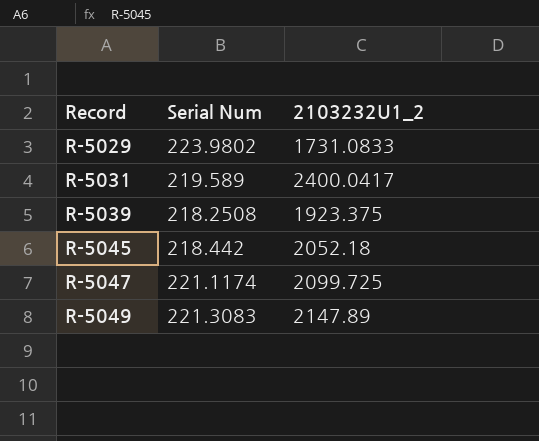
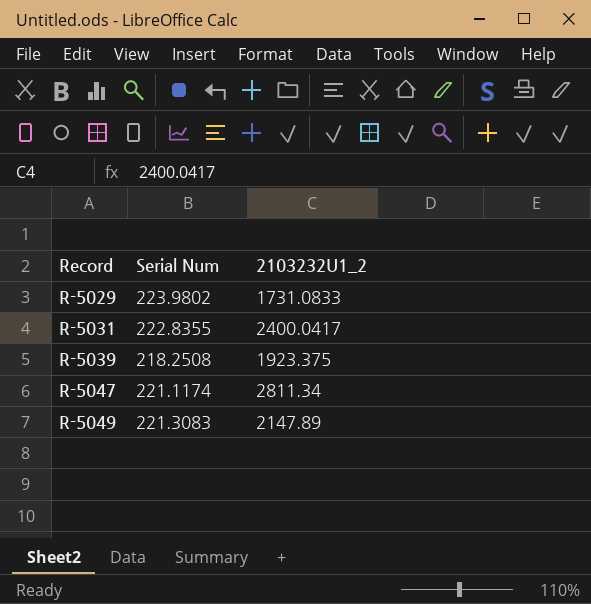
row R-5045: 218.442 | 2052.18 -> none
R-5031 | Serial Num: 219.589 -> 222.8355
R-5047 | 2103232U1_2: 2099.725 -> 2811.34

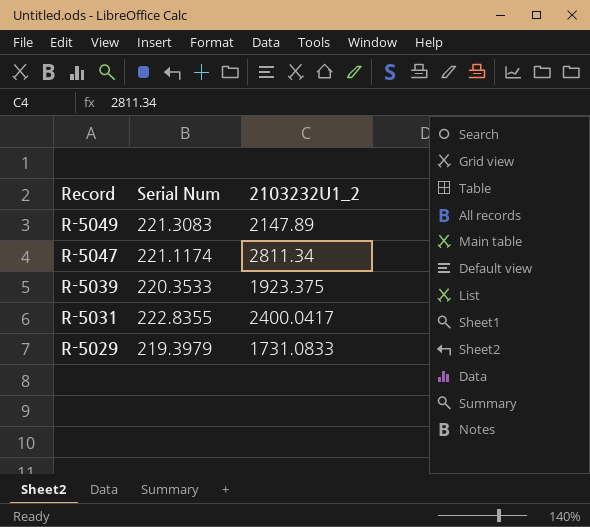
row order: Record ascending -> Record descending
R-5039 | Serial Num: 218.2508 -> 220.3533
R-5029 | Serial Num: 223.9802 -> 219.3979

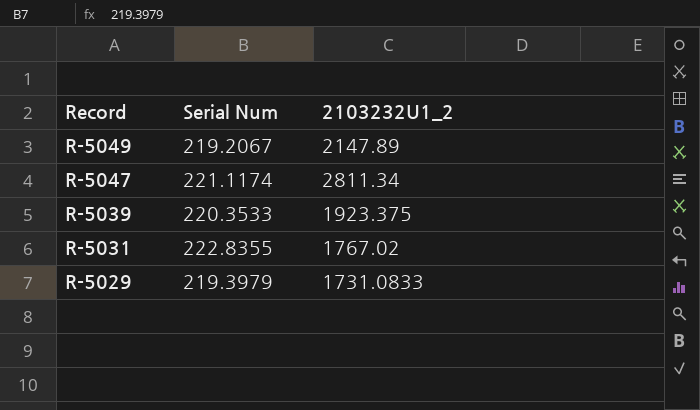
R-5049 | Serial Num: 221.3083 -> 219.2067
R-5031 | 2103232U1_2: 2400.0417 -> 1767.02

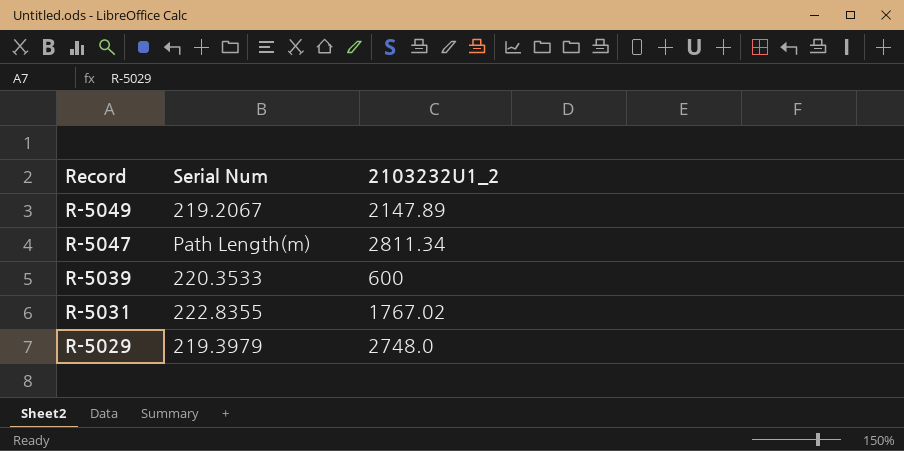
R-5047 | Serial Num: 221.1174 -> Path Length(m)
R-5039 | 2103232U1_2: 1923.375 -> 600
R-5029 | 2103232U1_2: 1731.0833 -> 2748.0

